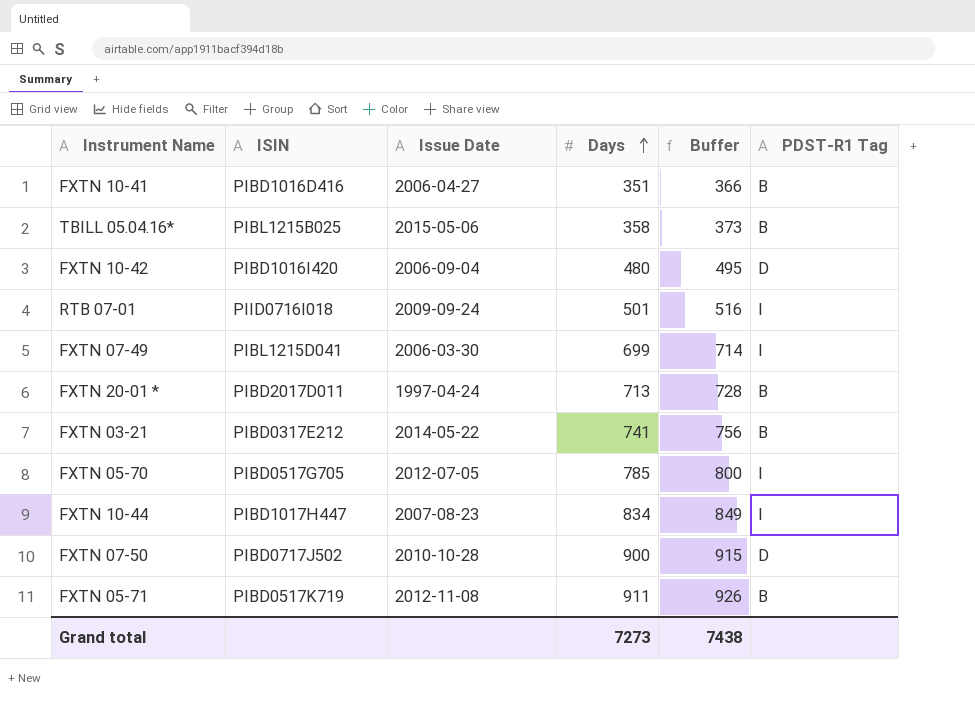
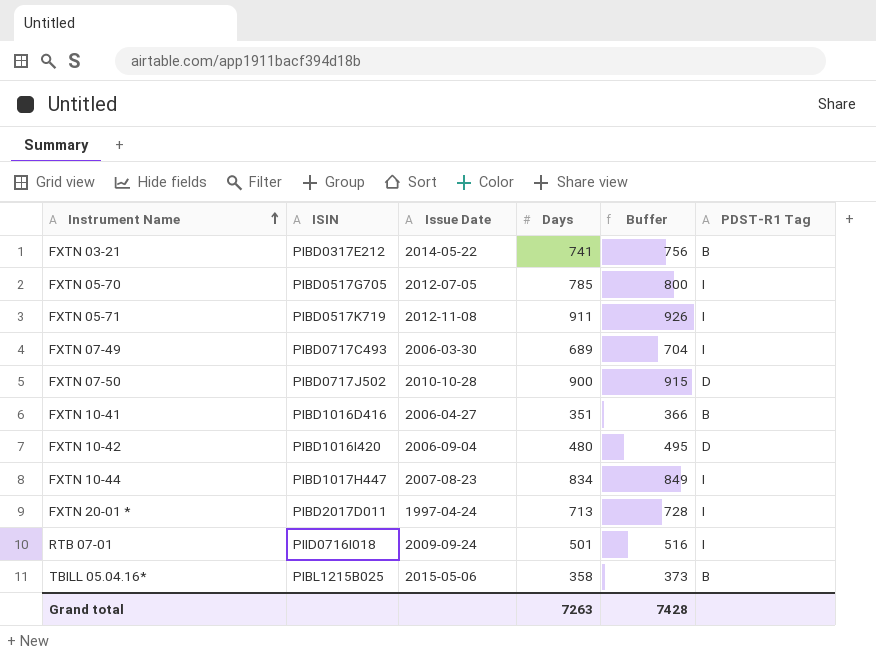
row order: Days ascending -> Instrument Name ascending
FXTN 05-71 | PDST-R1 Tag: B -> I
FXTN 07-49 | ISIN: PIBL1215D041 -> PIBD0717C493
FXTN 07-49 | Days: 699 -> 689
FXTN 07-49 | Buffer: 714 -> 704
FXTN 20-01 * | PDST-R1 Tag: B -> I
Grand total | Days: 7273 -> 7263
Grand total | Buffer: 7438 -> 7428

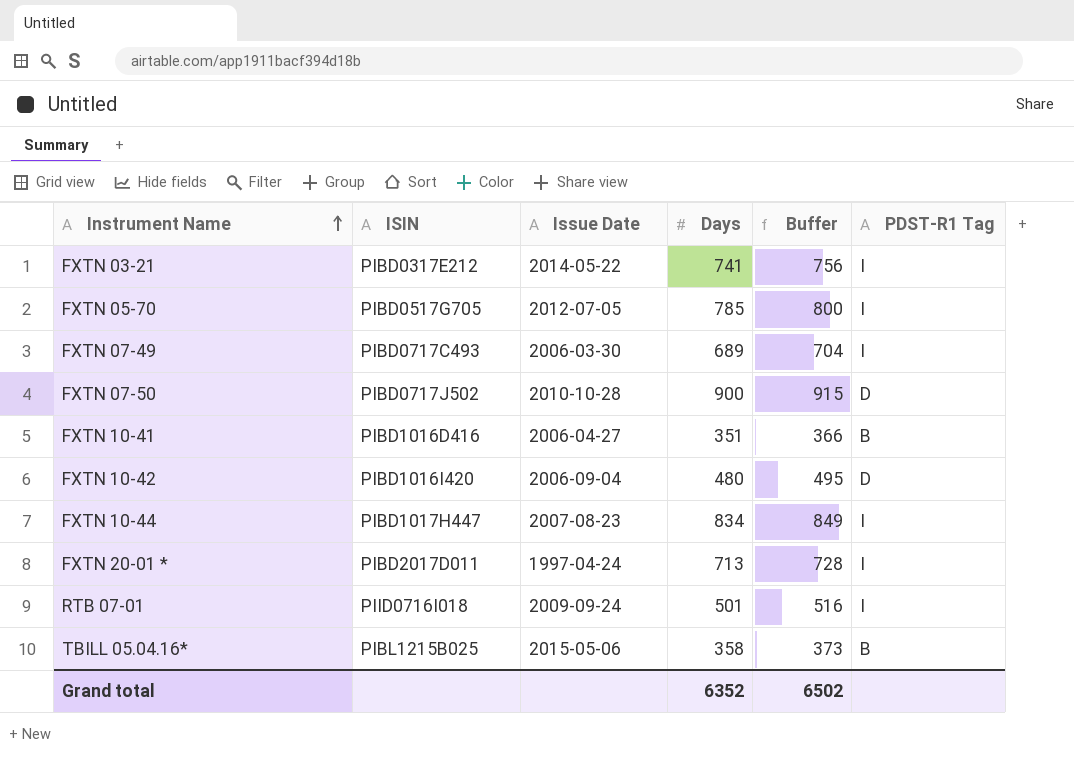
row FXTN 05-71: PIBD0517K719 | 2012-11-08 | 911 | 926 | I -> none
FXTN 03-21 | PDST-R1 Tag: B -> I
Grand total | Days: 7263 -> 6352
Grand total | Buffer: 7428 -> 6502

